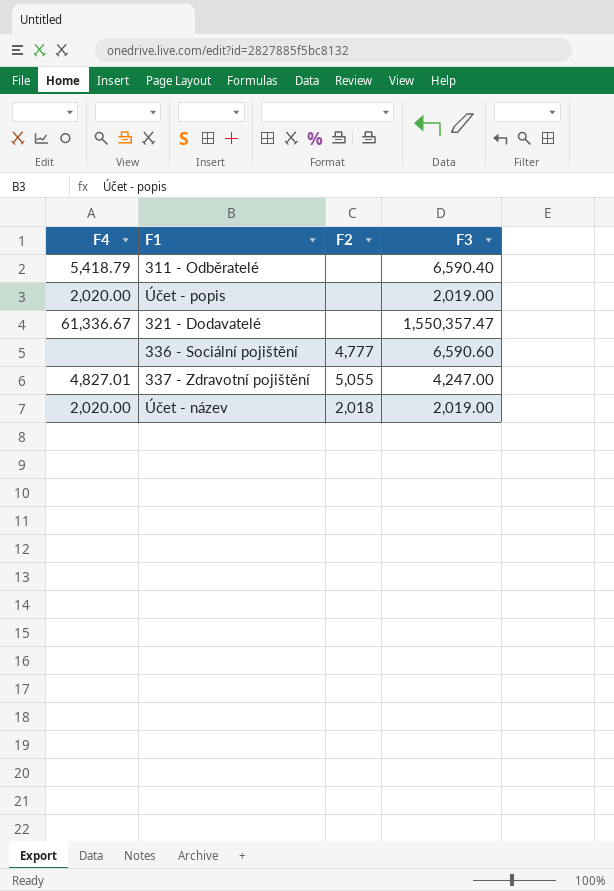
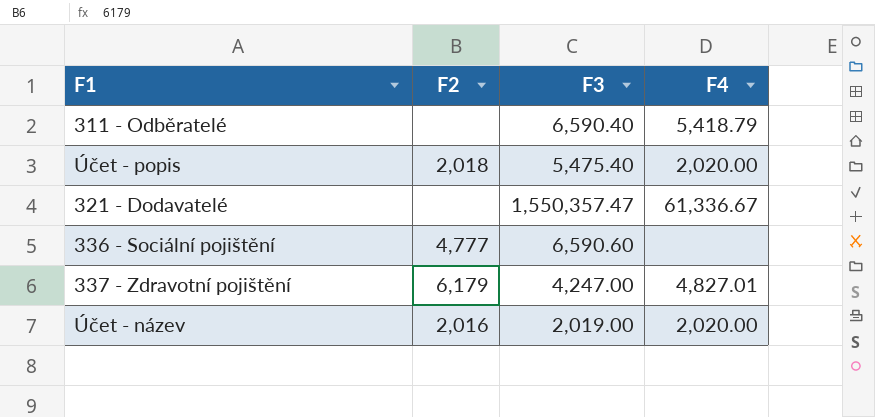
column F4 | position: 1 -> 4
Účet - popis | F2: none -> 2,018
Účet - popis | F3: 2,019.00 -> 5,475.40
337 - Zdravotní pojištění | F2: 5,055 -> 6,179
Účet - název | F2: 2,018 -> 2,016

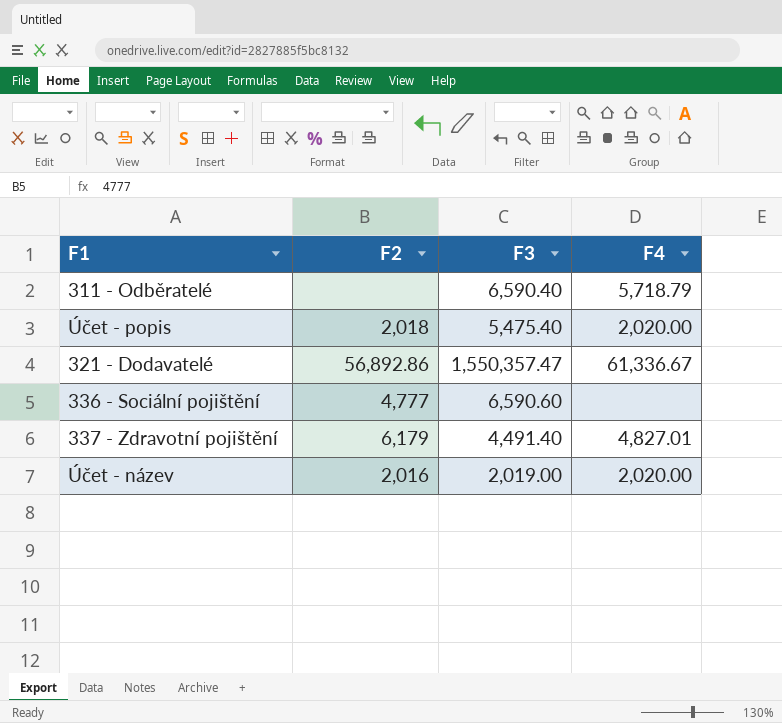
311 - Odběratelé | F4: 5,418.79 -> 5,718.79
321 - Dodavatelé | F2: none -> 56,892.86
337 - Zdravotní pojištění | F3: 4,247.00 -> 4,491.40

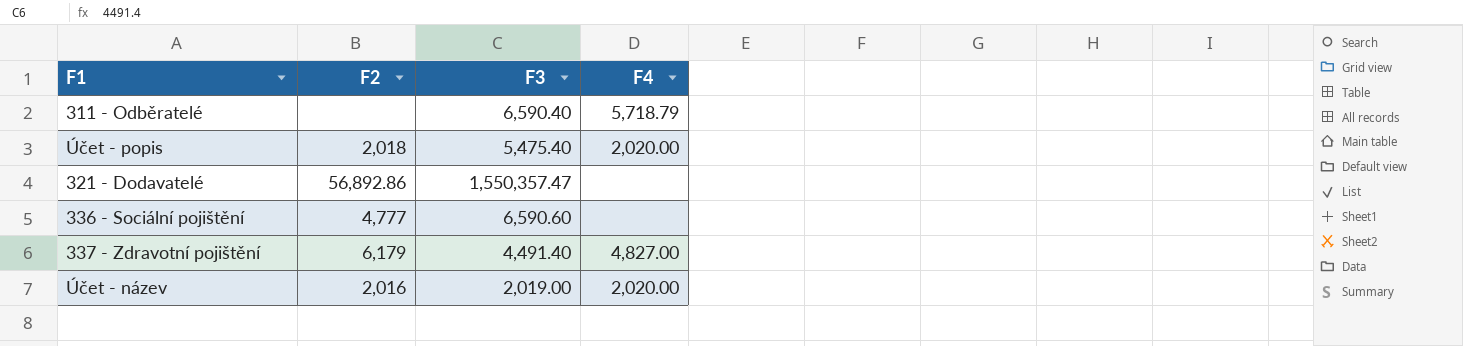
321 - Dodavatelé | F4: 61,336.67 -> none
337 - Zdravotní pojištění | F4: 4,827.01 -> 4,827.00

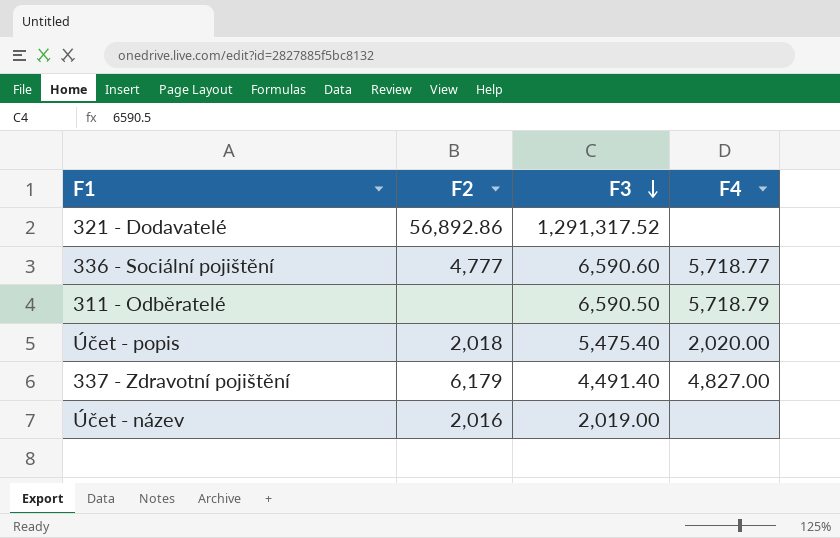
row order: none -> F3 descending
321 - Dodavatelé | F3: 1,550,357.47 -> 1,291,317.52
336 - Sociální pojištění | F4: none -> 5,718.77
311 - Odběratelé | F3: 6,590.40 -> 6,590.50
Účet - název | F4: 2,020.00 -> none

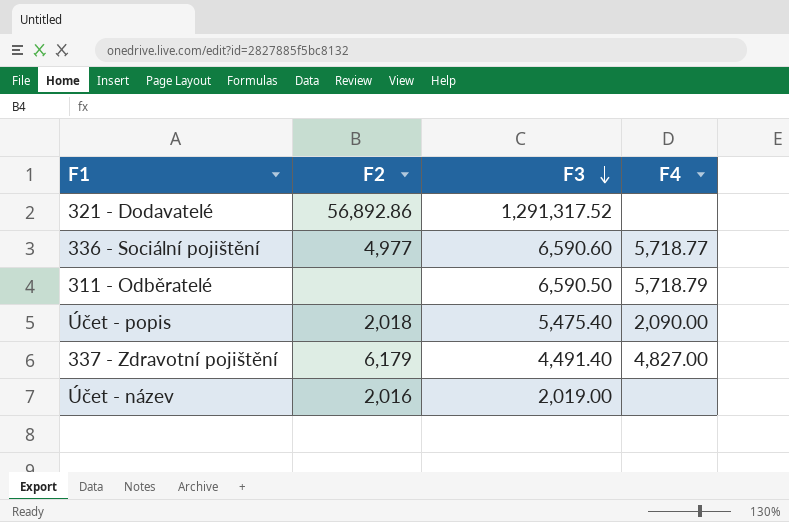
336 - Sociální pojištění | F2: 4,777 -> 4,977
Účet - popis | F4: 2,020.00 -> 2,090.00

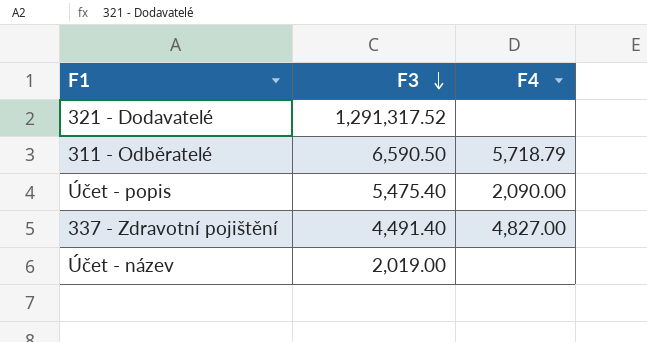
column F2 | position: 2 -> none
row 336 - Sociální pojištění: 4,977 | 6,590.60 | 5,718.77 -> none

